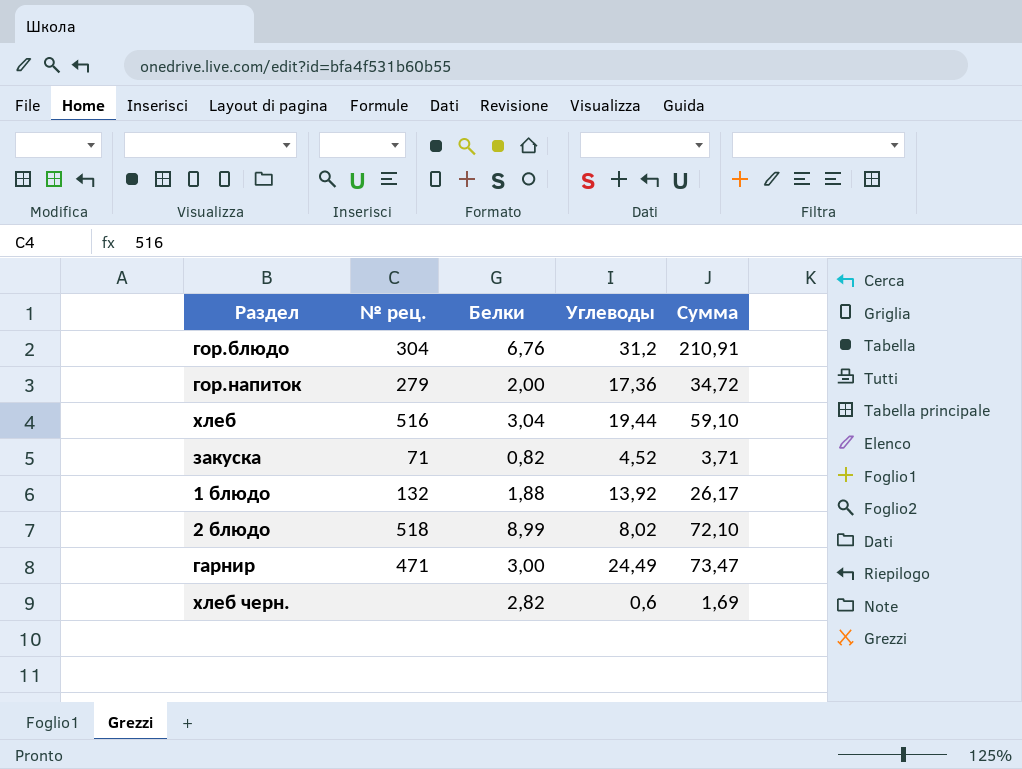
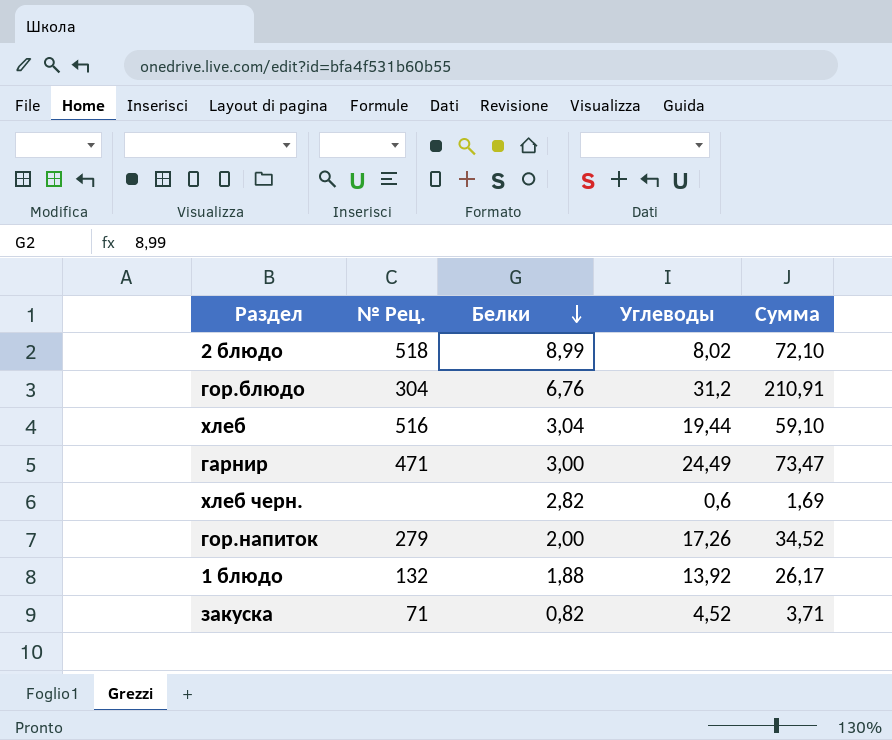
row order: none -> Белки descending
column name: № рец. -> № Рец.
гор.напиток | Углеводы: 17,36 -> 17,26
гор.напиток | Сумма: 34,72 -> 34,52

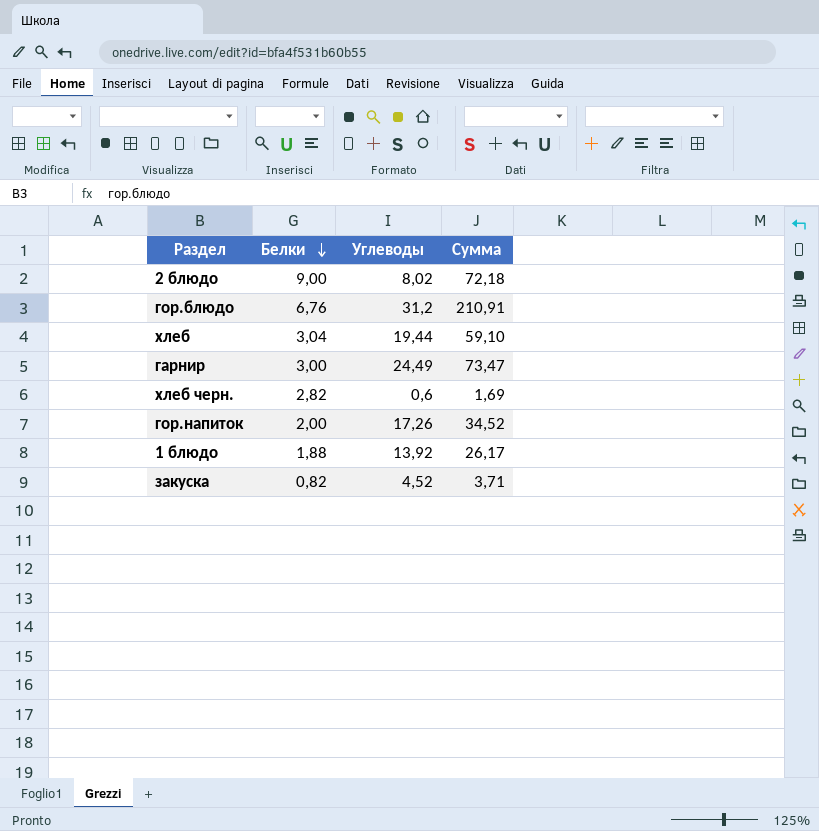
column № Рец. | position: 2 -> none
2 блюдо | Белки: 8,99 -> 9,00
2 блюдо | Сумма: 72,10 -> 72,18

